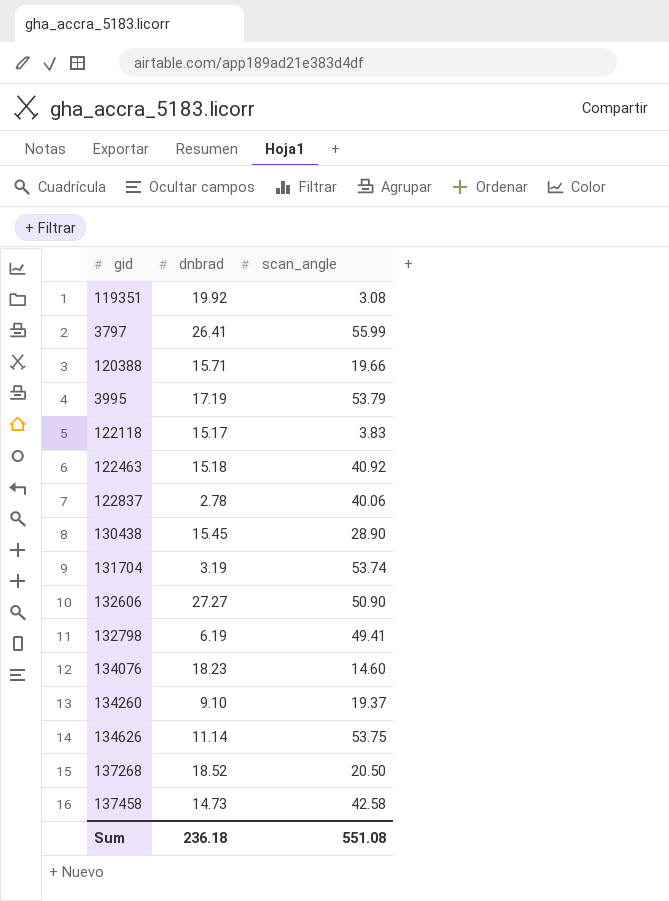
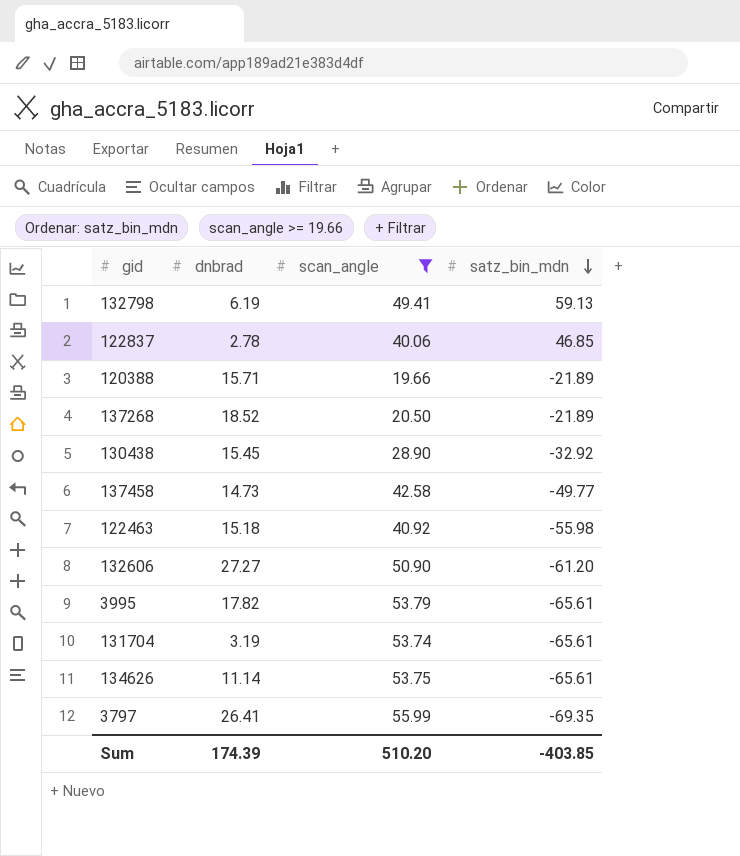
filter: none -> scan_angle >= 19.66
row order: none -> satz_bin_mdn descending
column satz_bin_mdn | position: none -> 4
3995 | dnbrad: 17.19 -> 17.82
Sum | dnbrad: 236.18 -> 174.39
Sum | scan_angle: 551.08 -> 510.20

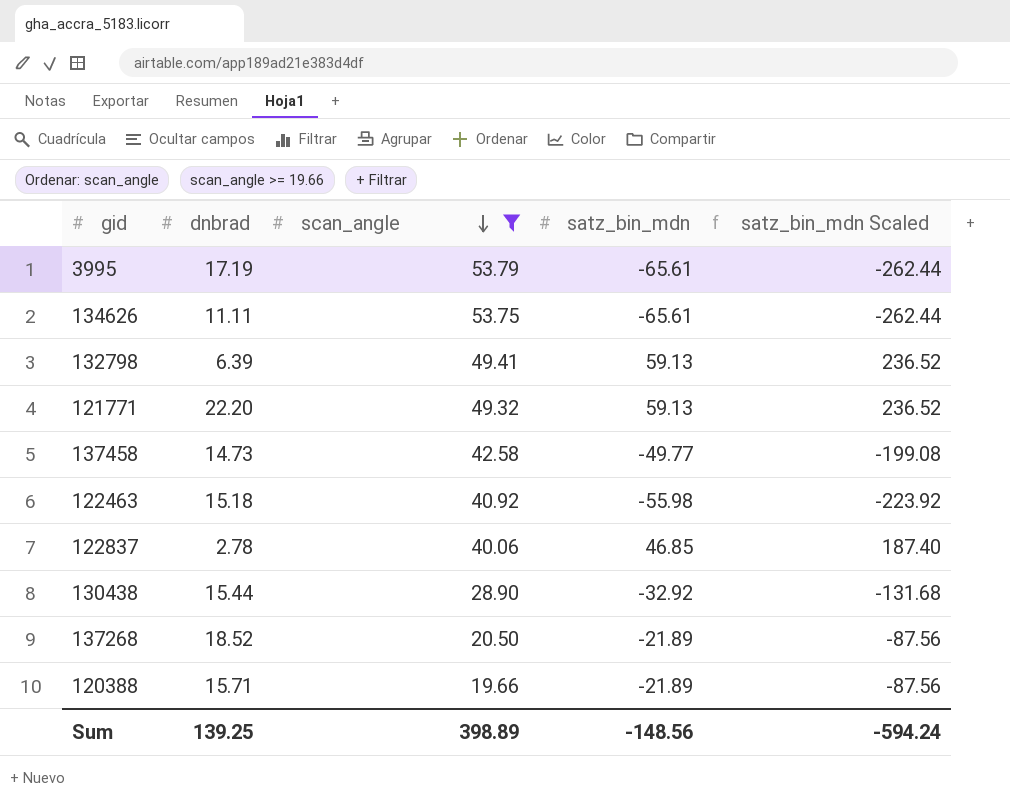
row order: satz_bin_mdn descending -> scan_angle descending
column satz_bin_mdn Scaled | formula: none -> [satz_bin_mdn] * 4
row 132606: 27.27 | 50.90 | -61.20 -> none
row 131704: 3.19 | 53.74 | -65.61 -> none
row 3797: 26.41 | 55.99 | -69.35 -> none
3995 | dnbrad: 17.82 -> 17.19
134626 | dnbrad: 11.14 -> 11.11
132798 | dnbrad: 6.19 -> 6.39
row 121771: none -> 22.20 | 49.32 | 59.13 | 236.52
130438 | dnbrad: 15.45 -> 15.44
Sum | dnbrad: 174.39 -> 139.25
Sum | scan_angle: 510.20 -> 398.89
Sum | satz_bin_mdn: -403.85 -> -148.56

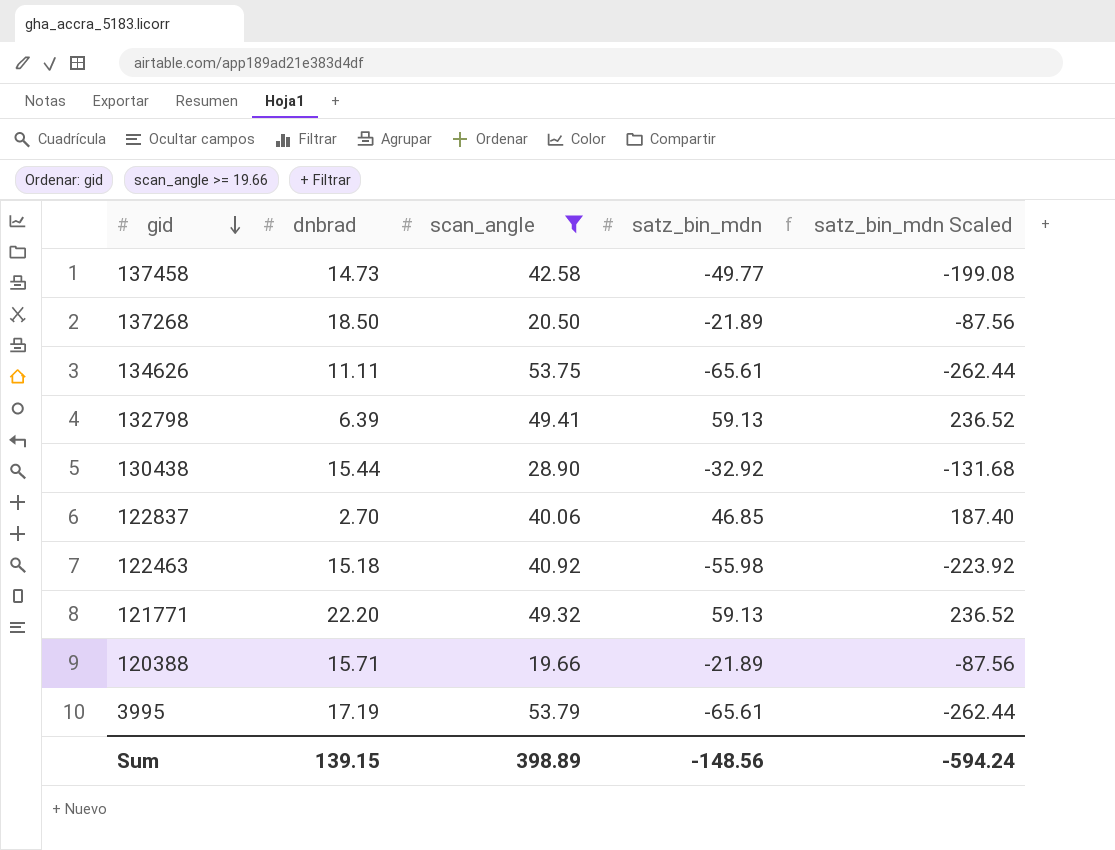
row order: scan_angle descending -> gid descending
137268 | dnbrad: 18.52 -> 18.50
122837 | dnbrad: 2.78 -> 2.70
Sum | dnbrad: 139.25 -> 139.15

